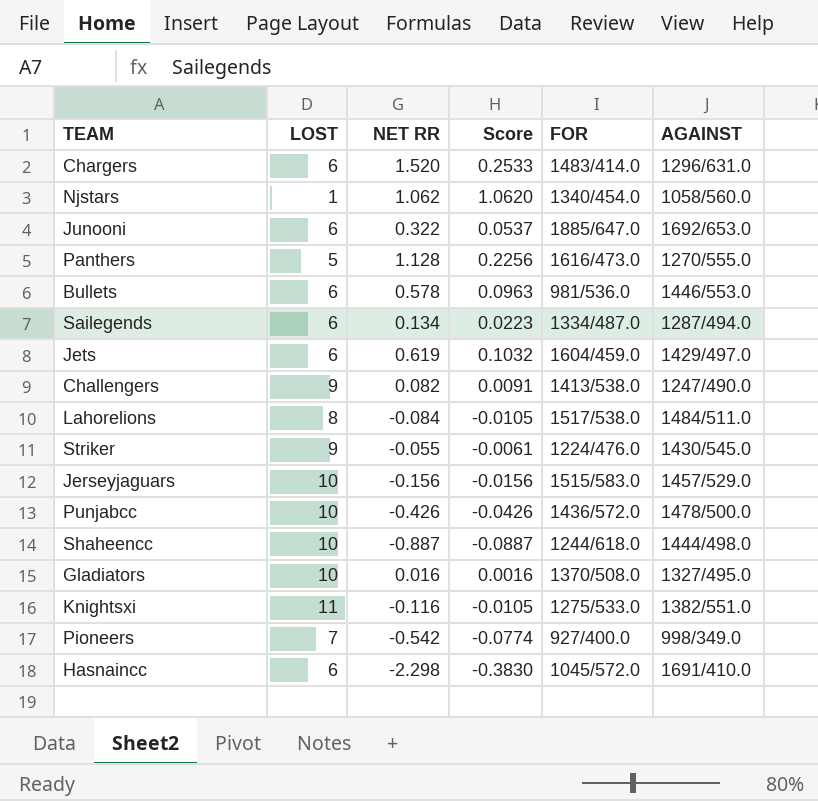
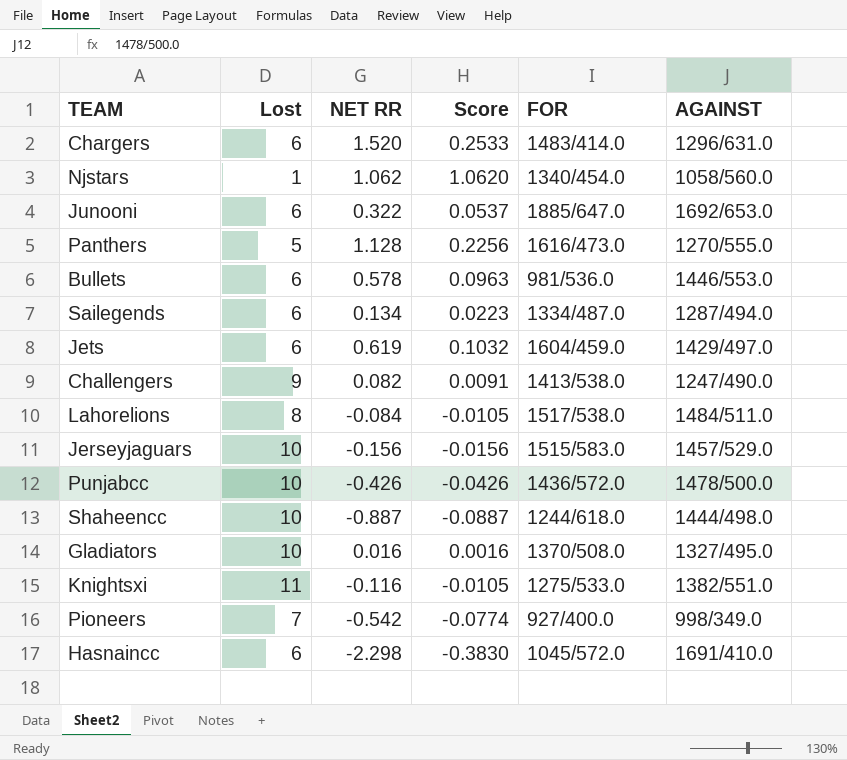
column name: LOST -> Lost
row Striker: 9 | -0.055 | -0.0061 | 1224/476.0 | 1430/545.0 -> none

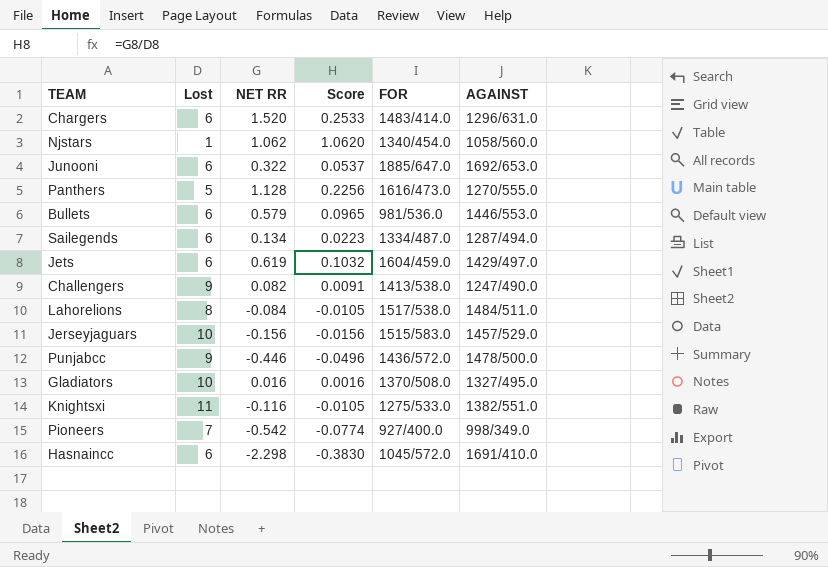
row Shaheencc: 10 | -0.887 | -0.0887 | 1244/618.0 | 1444/498.0 -> none
Bullets | NET RR: 0.578 -> 0.579
Bullets | Score: 0.0963 -> 0.0965
Punjabcc | Lost: 10 -> 9
Punjabcc | NET RR: -0.426 -> -0.446
Punjabcc | Score: -0.0426 -> -0.0496

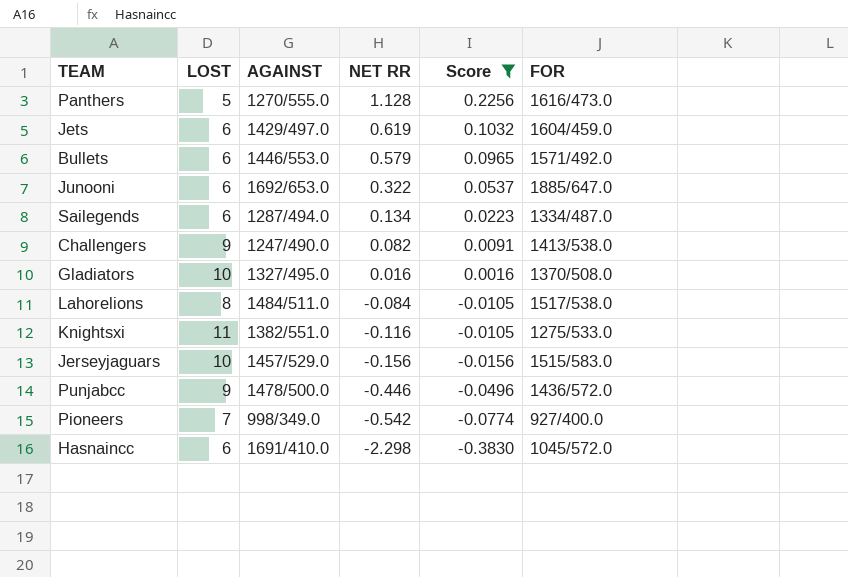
filter: none -> Score <= 0.2256
row order: none -> NET RR descending
column name: Lost -> LOST
column AGAINST | position: 6 -> 3
Bullets | FOR: 981/536.0 -> 1571/492.0

